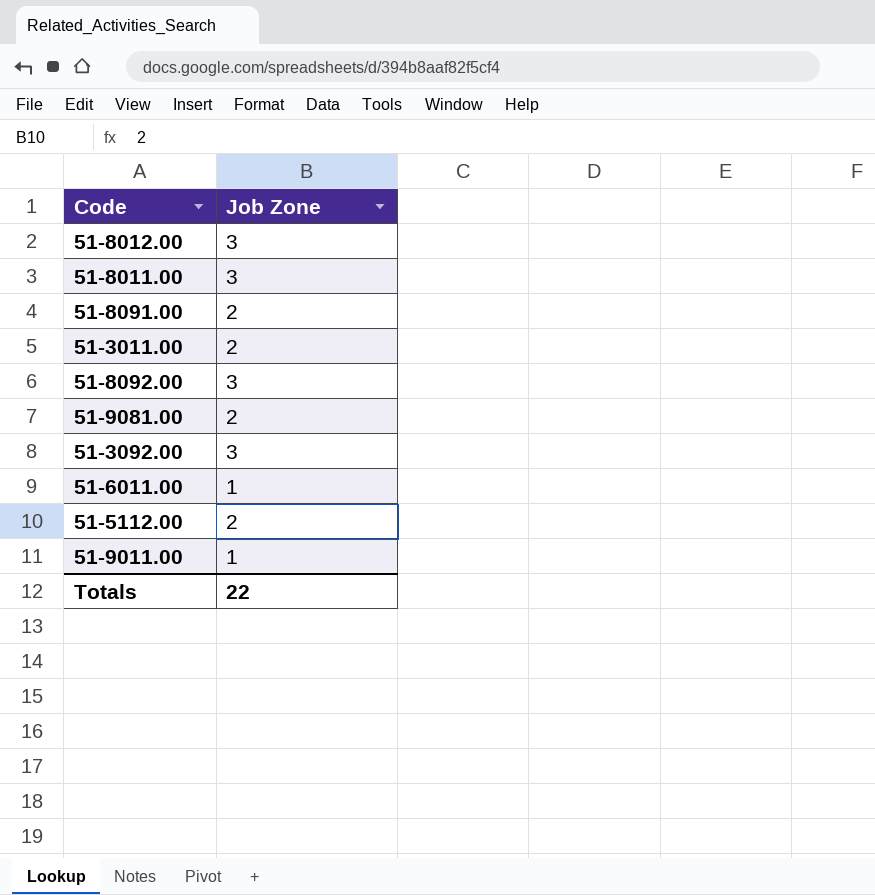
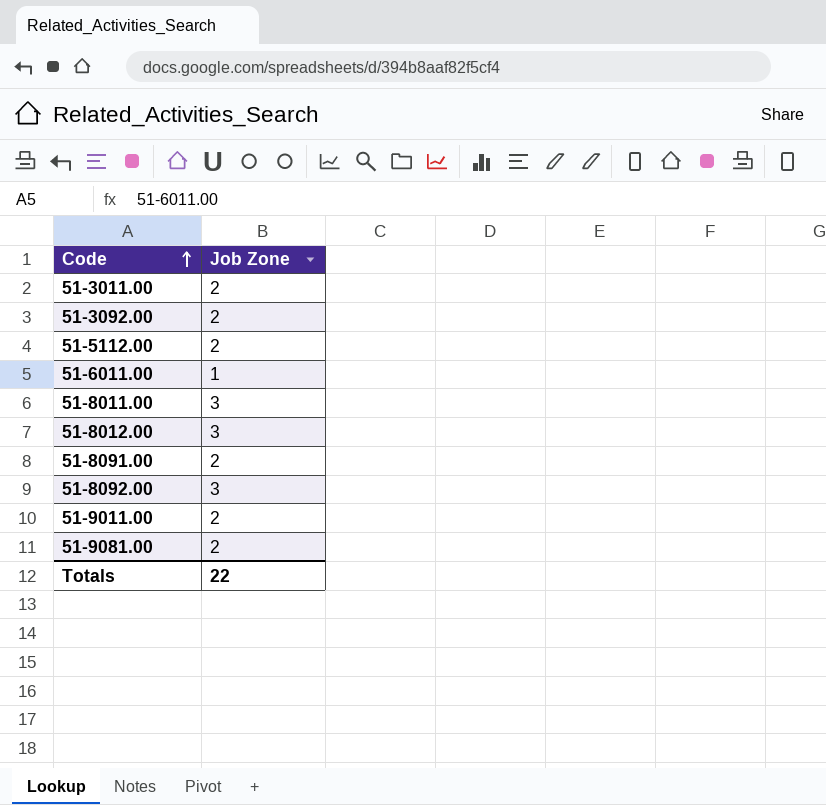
row order: none -> Code ascending
51-3092.00 | Job Zone: 3 -> 2
51-9011.00 | Job Zone: 1 -> 2

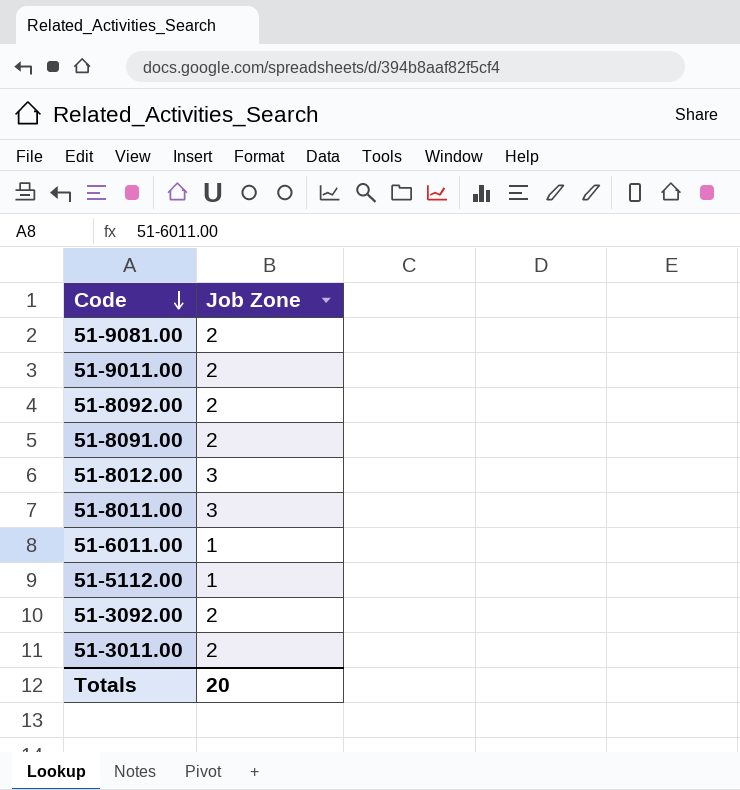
row order: Code ascending -> Code descending
51-8092.00 | Job Zone: 3 -> 2
51-5112.00 | Job Zone: 2 -> 1
Totals | Job Zone: 22 -> 20

